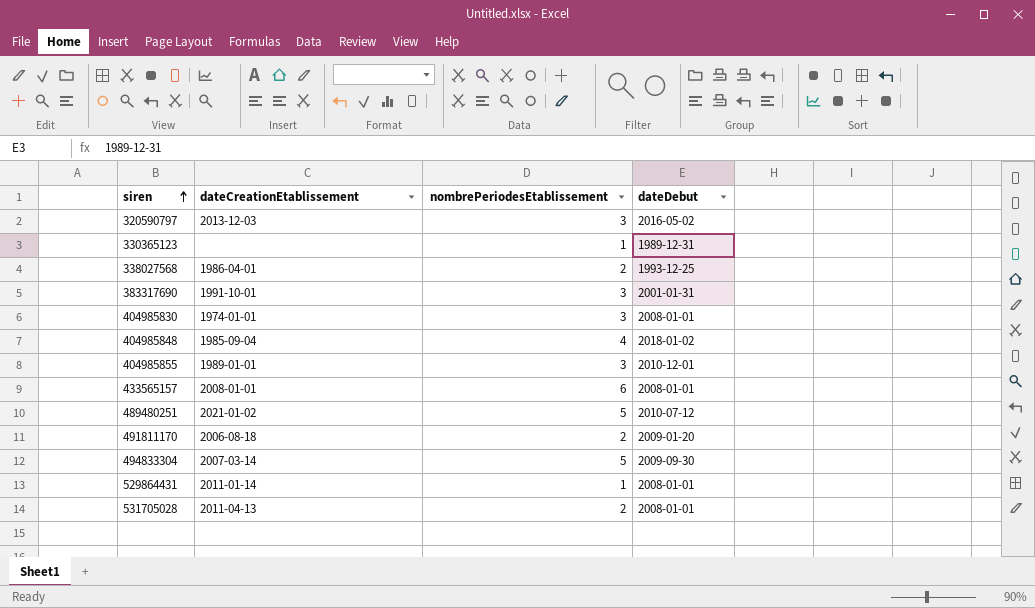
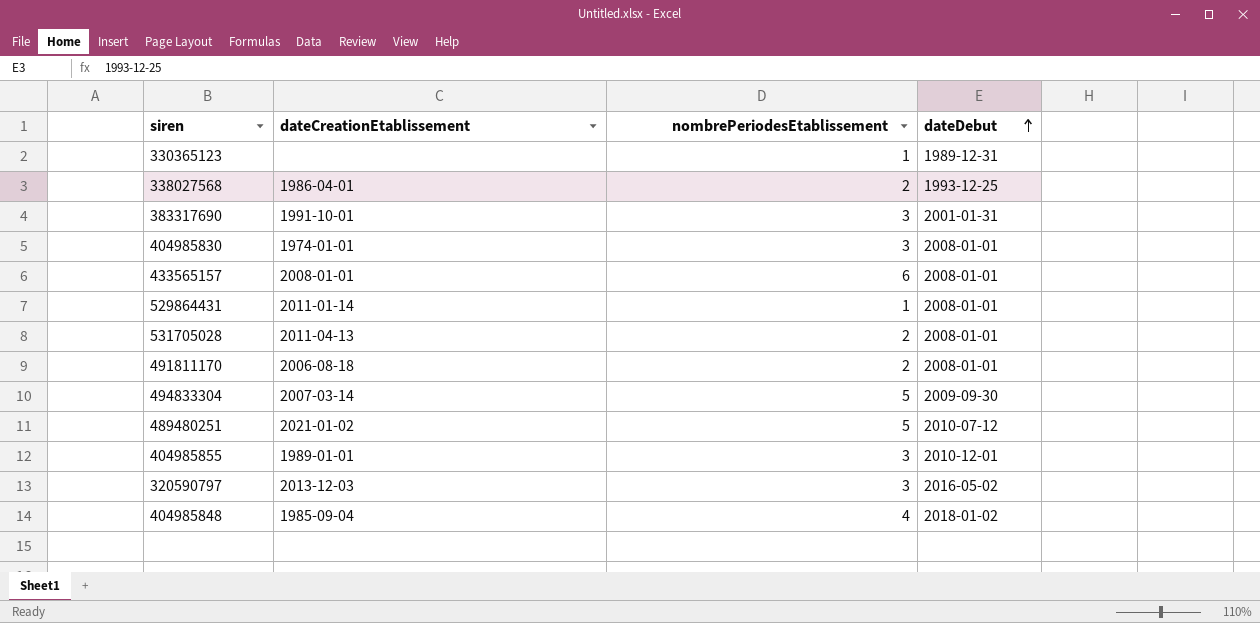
row order: siren ascending -> dateDebut ascending
491811170 | dateDebut: 2009-01-20 -> 2008-01-01

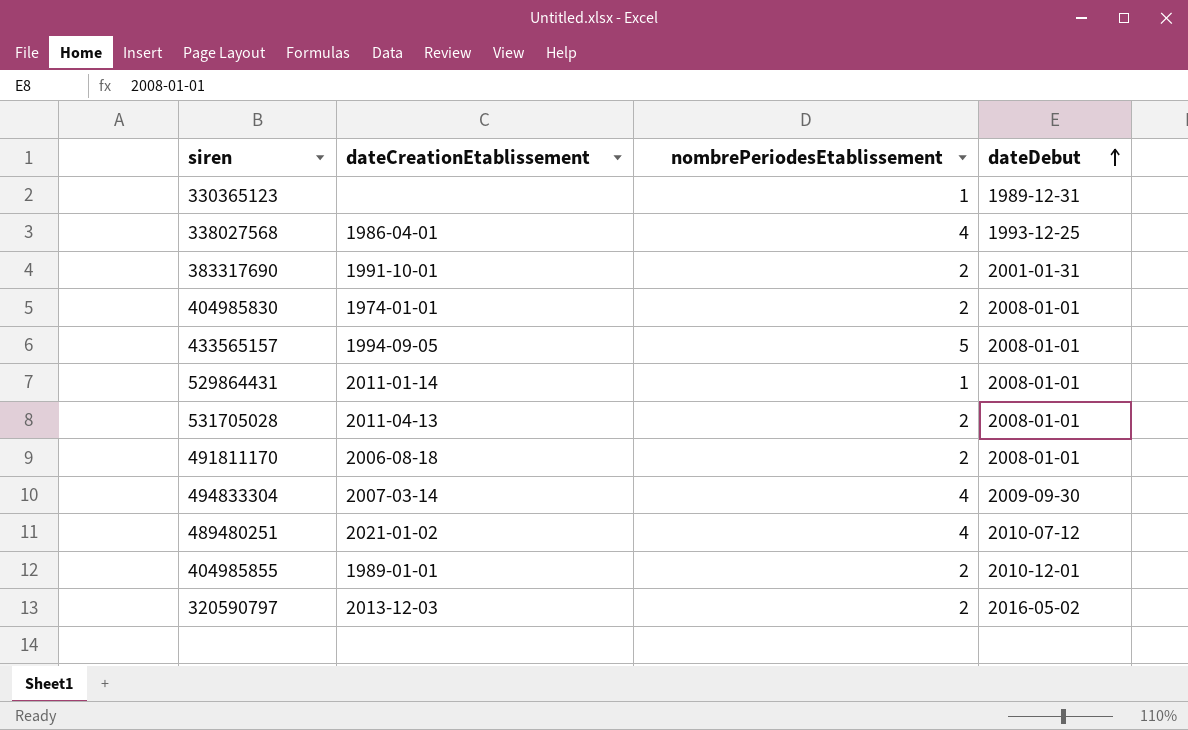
row 404985848: 1985-09-04 | 4 | 2018-01-02 -> none
338027568 | nombrePeriodesEtablissement: 2 -> 4
383317690 | nombrePeriodesEtablissement: 3 -> 2
404985830 | nombrePeriodesEtablissement: 3 -> 2
433565157 | dateCreationEtablissement: 2008-01-01 -> 1994-09-05
433565157 | nombrePeriodesEtablissement: 6 -> 5
494833304 | nombrePeriodesEtablissement: 5 -> 4
489480251 | nombrePeriodesEtablissement: 5 -> 4
404985855 | nombrePeriodesEtablissement: 3 -> 2
320590797 | nombrePeriodesEtablissement: 3 -> 2

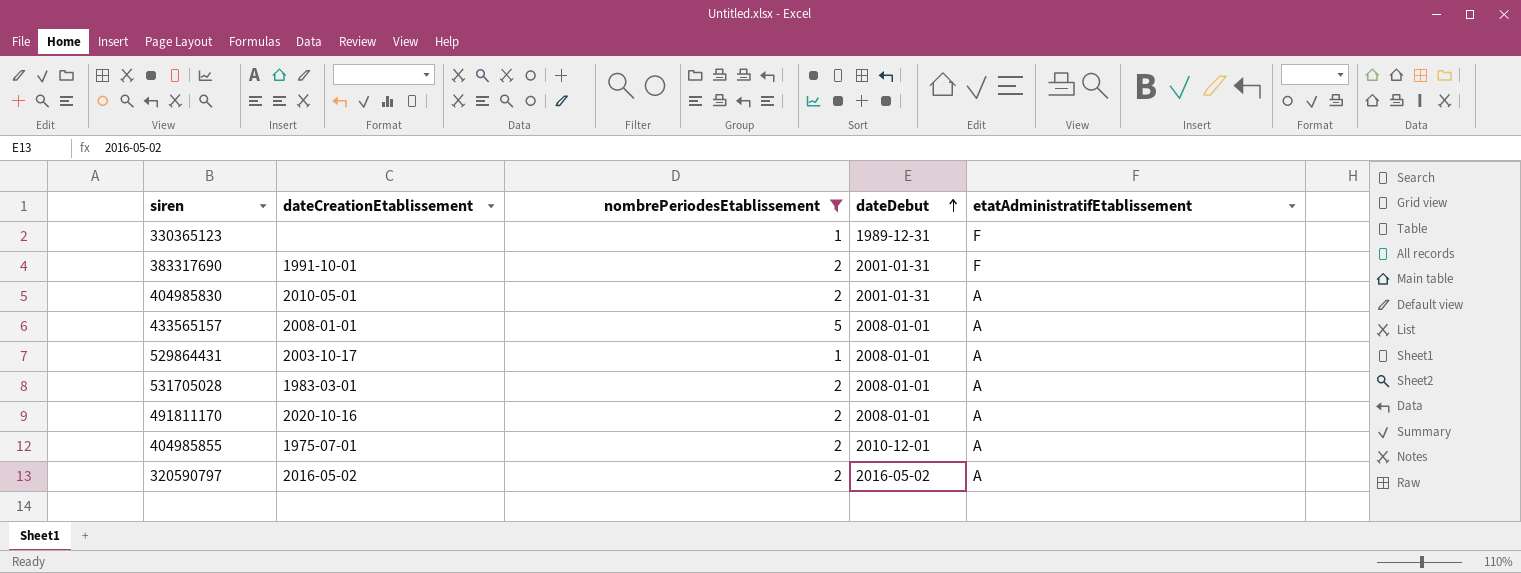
filter: none -> nombrePeriodesEtablissement != 4
column etatAdministratifEtablissement | position: none -> 5
404985830 | dateCreationEtablissement: 1974-01-01 -> 2010-05-01
404985830 | dateDebut: 2008-01-01 -> 2001-01-31
433565157 | dateCreationEtablissement: 1994-09-05 -> 2008-01-01
529864431 | dateCreationEtablissement: 2011-01-14 -> 2003-10-17
531705028 | dateCreationEtablissement: 2011-04-13 -> 1983-03-01
491811170 | dateCreationEtablissement: 2006-08-18 -> 2020-10-16
404985855 | dateCreationEtablissement: 1989-01-01 -> 1975-07-01
320590797 | dateCreationEtablissement: 2013-12-03 -> 2016-05-02

